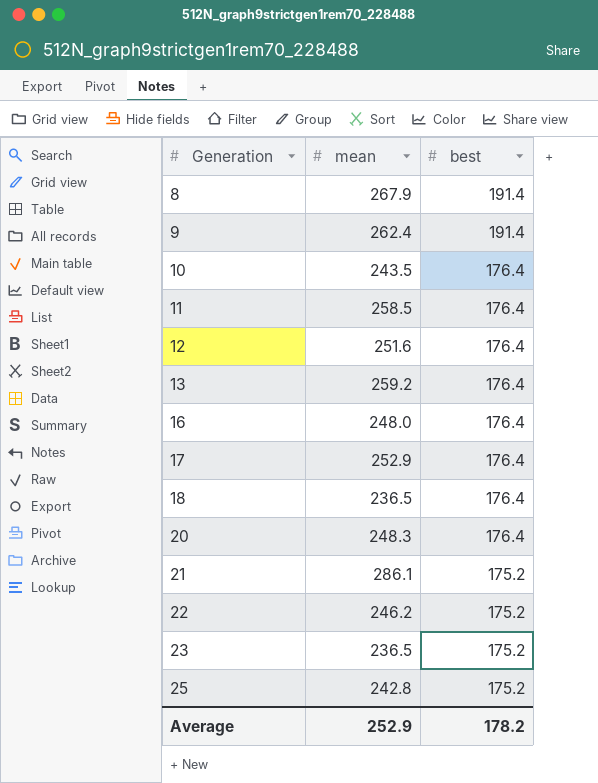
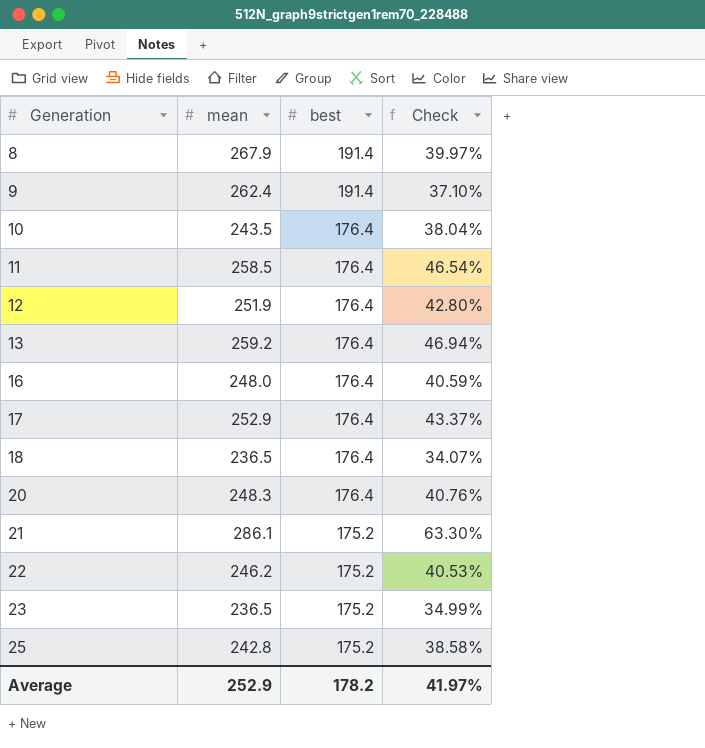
column Check | formula: none -> ([mean] - [best]) / [best]
12 | mean: 251.6 -> 251.9

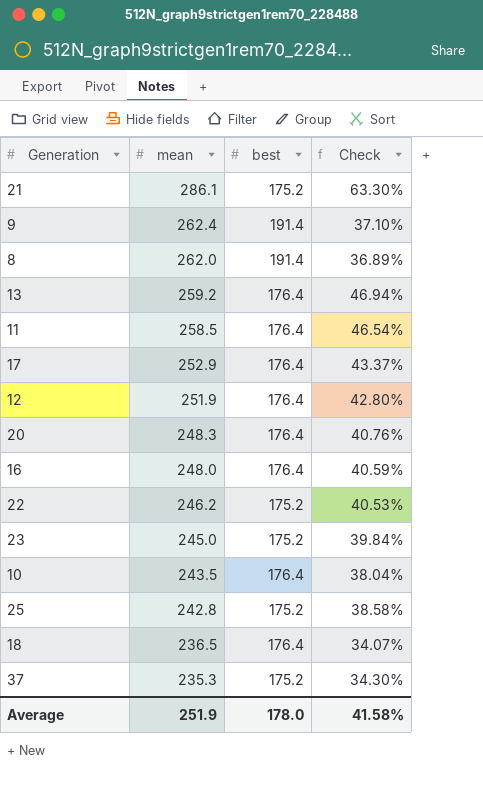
row order: Generation ascending -> mean descending
8 | mean: 267.9 -> 262.0
8 | Check: 39.97% -> 36.89%
23 | mean: 236.5 -> 245.0
23 | Check: 34.99% -> 39.84%
row 37: none -> 235.3 | 175.2 | 34.30%
Average | mean: 252.9 -> 251.9
Average | best: 178.2 -> 178.0
Average | Check: 41.97% -> 41.58%

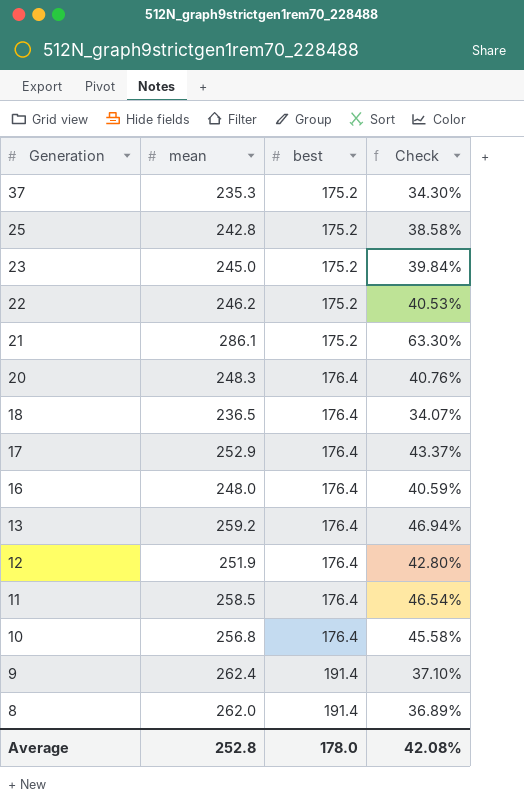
row order: mean descending -> Generation descending
10 | mean: 243.5 -> 256.8
10 | Check: 38.04% -> 45.58%
Average | mean: 251.9 -> 252.8
Average | Check: 41.58% -> 42.08%

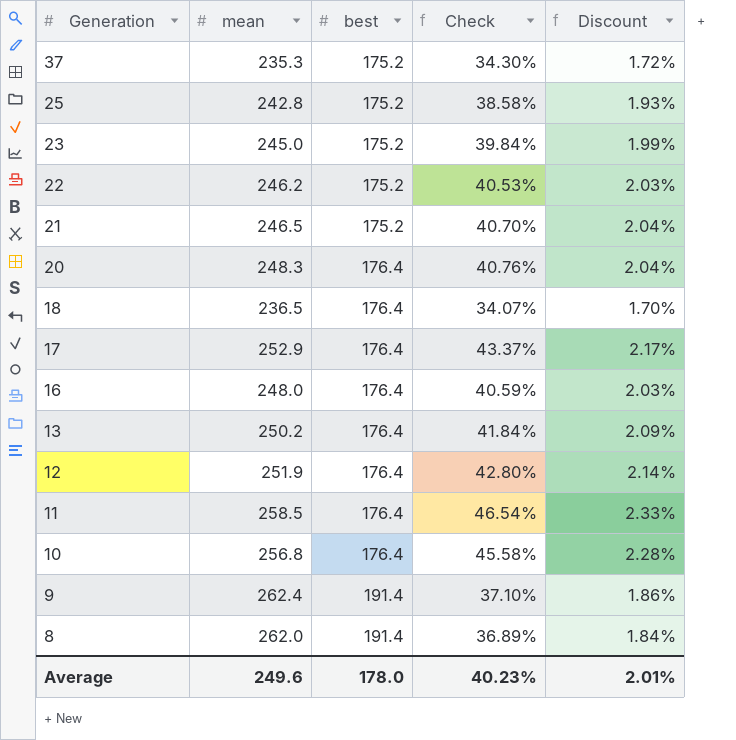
column Discount | formula: none -> [Check] * 0.05
21 | mean: 286.1 -> 246.5
21 | Check: 63.30% -> 40.70%
13 | mean: 259.2 -> 250.2
13 | Check: 46.94% -> 41.84%
Average | mean: 252.8 -> 249.6
Average | Check: 42.08% -> 40.23%

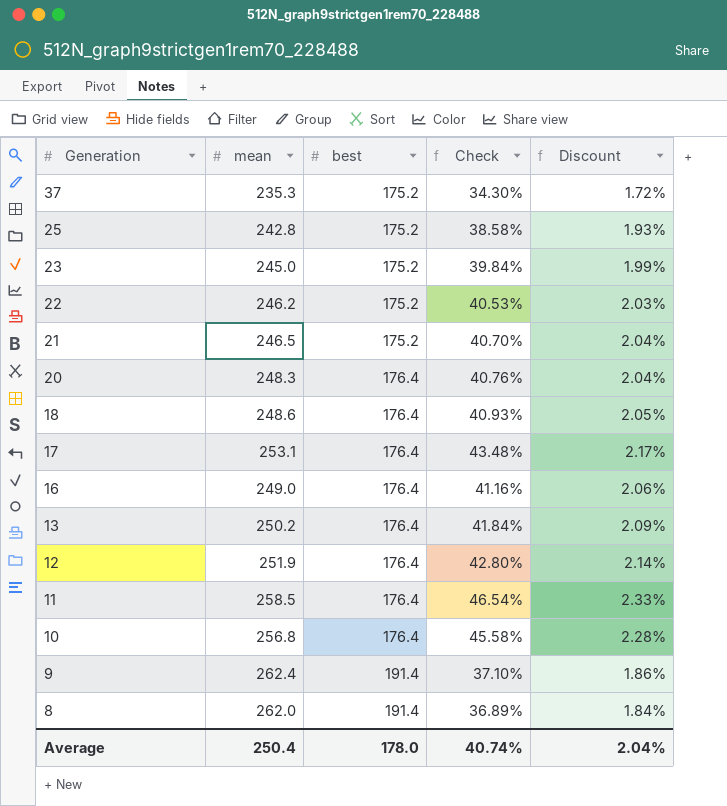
18 | mean: 236.5 -> 248.6
18 | Check: 34.07% -> 40.93%
18 | Discount: 1.70% -> 2.05%
17 | mean: 252.9 -> 253.1
17 | Check: 43.37% -> 43.48%
16 | mean: 248.0 -> 249.0
16 | Check: 40.59% -> 41.16%
16 | Discount: 2.03% -> 2.06%
Average | mean: 249.6 -> 250.4
Average | Check: 40.23% -> 40.74%
Average | Discount: 2.01% -> 2.04%

